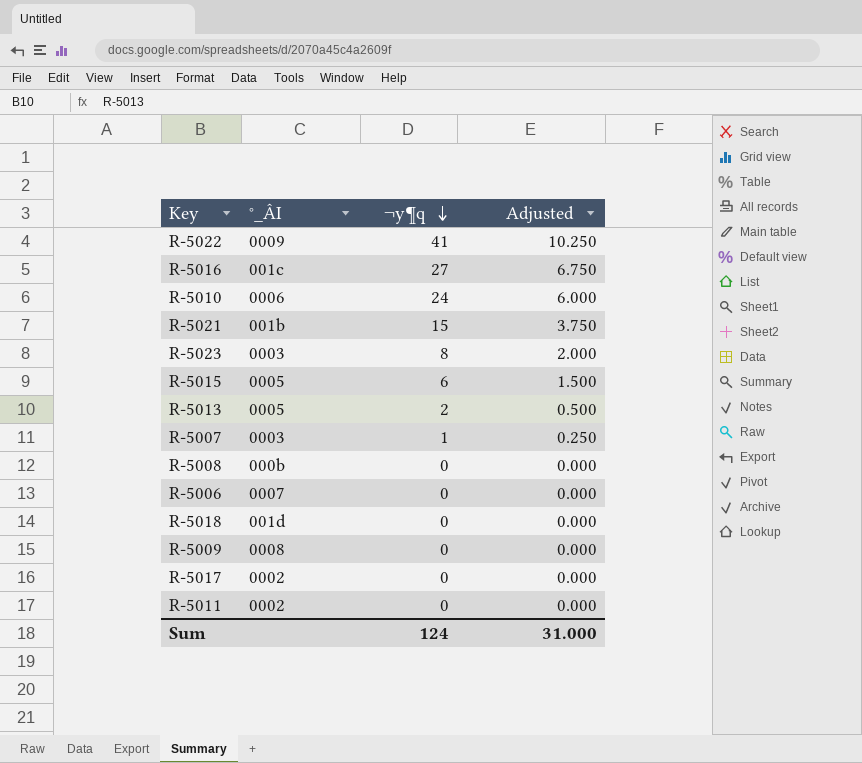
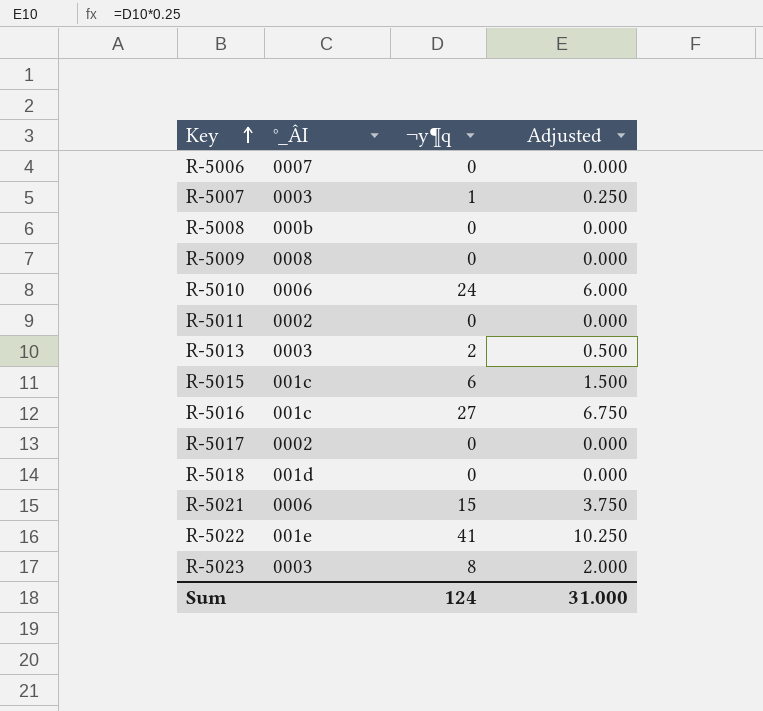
row order: ¬y¶q descending -> Key ascending
R-5013 | °_ÂI: 0005 -> 0003
R-5015 | °_ÂI: 0005 -> 001c
R-5021 | °_ÂI: 001b -> 0006
R-5022 | °_ÂI: 0009 -> 001e

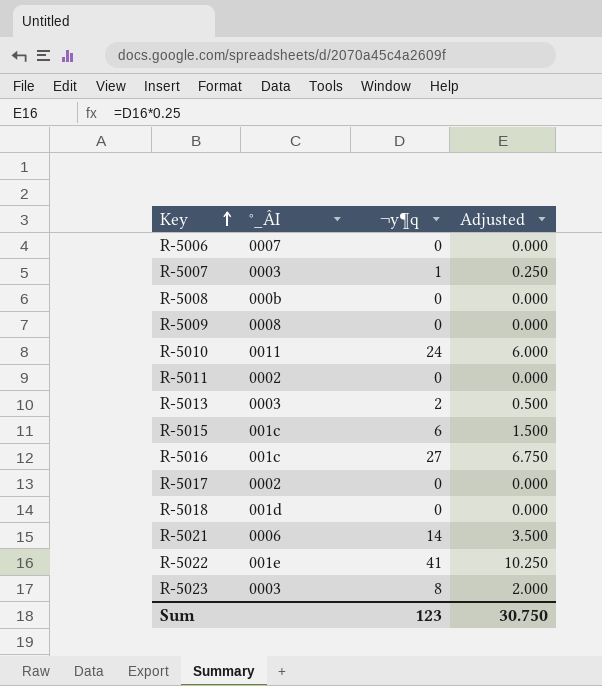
R-5010 | °_ÂI: 0006 -> 0011
R-5021 | ¬y¶q: 15 -> 14
R-5021 | Adjusted: 3.750 -> 3.500
Sum | ¬y¶q: 124 -> 123
Sum | Adjusted: 31.000 -> 30.750

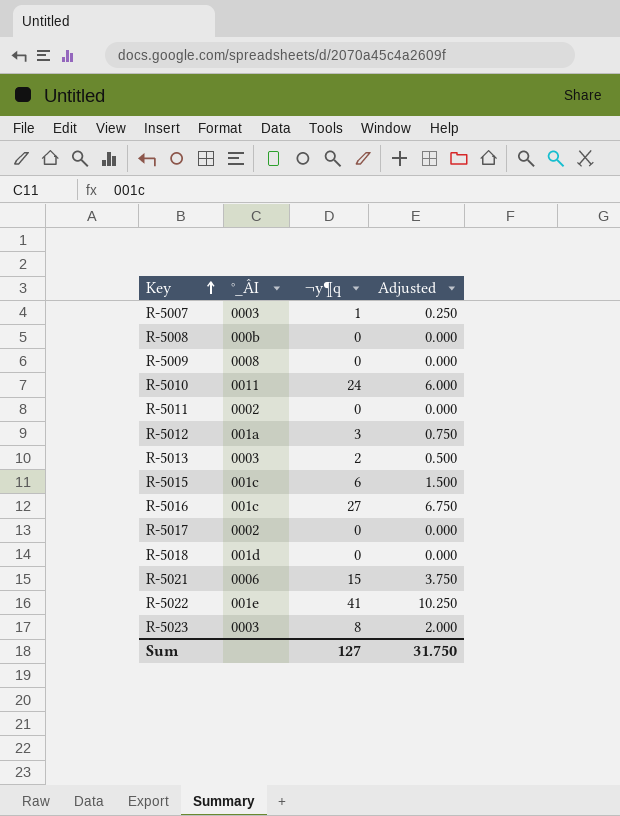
row R-5006: 0007 | 0 | 0.000 -> none
row R-5012: none -> 001a | 3 | 0.750
R-5021 | ¬y¶q: 14 -> 15
R-5021 | Adjusted: 3.500 -> 3.750
Sum | ¬y¶q: 123 -> 127
Sum | Adjusted: 30.750 -> 31.750

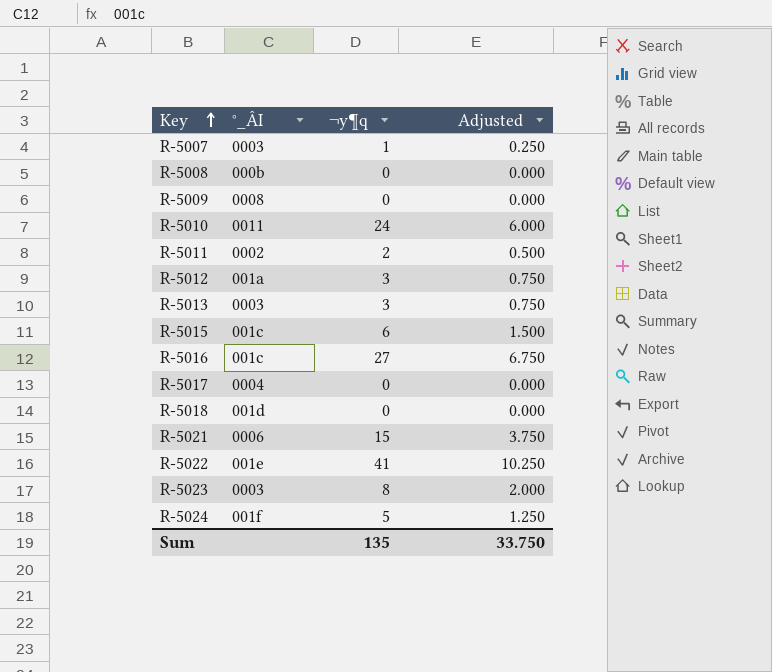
R-5011 | ¬y¶q: 0 -> 2
R-5011 | Adjusted: 0.000 -> 0.500
R-5013 | ¬y¶q: 2 -> 3
R-5013 | Adjusted: 0.500 -> 0.750
R-5017 | °_ÂI: 0002 -> 0004
row R-5024: none -> 001f | 5 | 1.250
Sum | ¬y¶q: 127 -> 135
Sum | Adjusted: 31.750 -> 33.750

